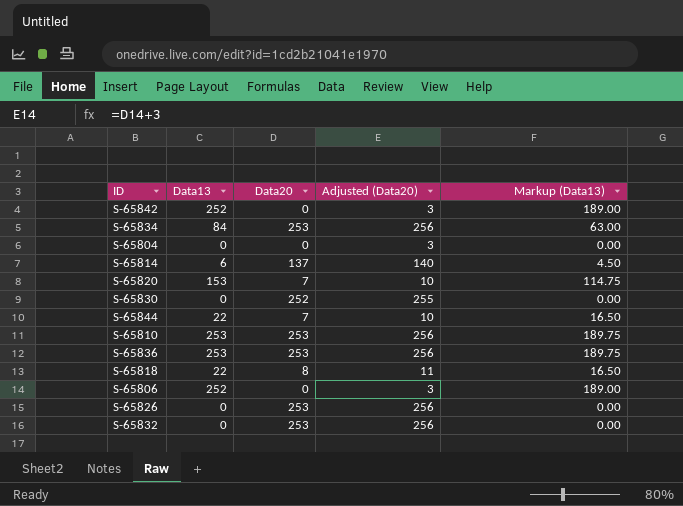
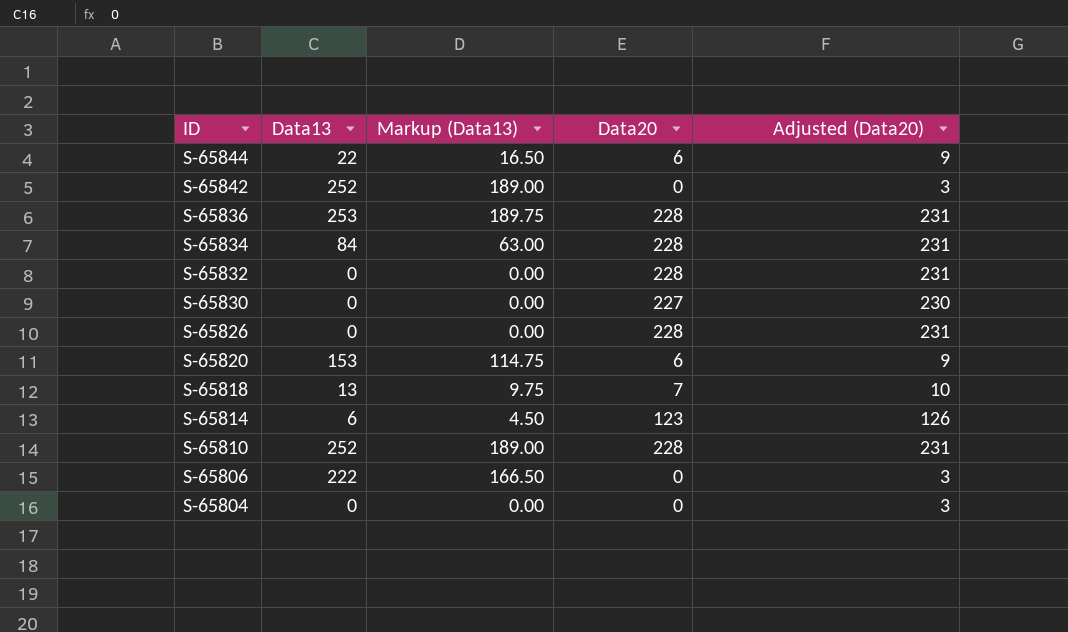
row order: none -> ID descending
column Markup (Data13) | position: 5 -> 3
S-65844 | Data20: 7 -> 6
S-65844 | Adjusted (Data20): 10 -> 9
S-65836 | Data20: 253 -> 228
S-65836 | Adjusted (Data20): 256 -> 231
S-65834 | Data20: 253 -> 228
S-65834 | Adjusted (Data20): 256 -> 231
S-65832 | Data20: 253 -> 228
S-65832 | Adjusted (Data20): 256 -> 231
S-65830 | Data20: 252 -> 227
S-65830 | Adjusted (Data20): 255 -> 230
S-65826 | Data20: 253 -> 228
S-65826 | Adjusted (Data20): 256 -> 231
S-65820 | Data20: 7 -> 6
S-65820 | Adjusted (Data20): 10 -> 9
S-65818 | Data13: 22 -> 13
S-65818 | Markup (Data13): 16.50 -> 9.75
S-65818 | Data20: 8 -> 7
S-65818 | Adjusted (Data20): 11 -> 10
S-65814 | Data20: 137 -> 123
S-65814 | Adjusted (Data20): 140 -> 126
S-65810 | Data13: 253 -> 252
S-65810 | Markup (Data13): 189.75 -> 189.00
S-65810 | Data20: 253 -> 228
S-65810 | Adjusted (Data20): 256 -> 231
S-65806 | Data13: 252 -> 222
S-65806 | Markup (Data13): 189.00 -> 166.50

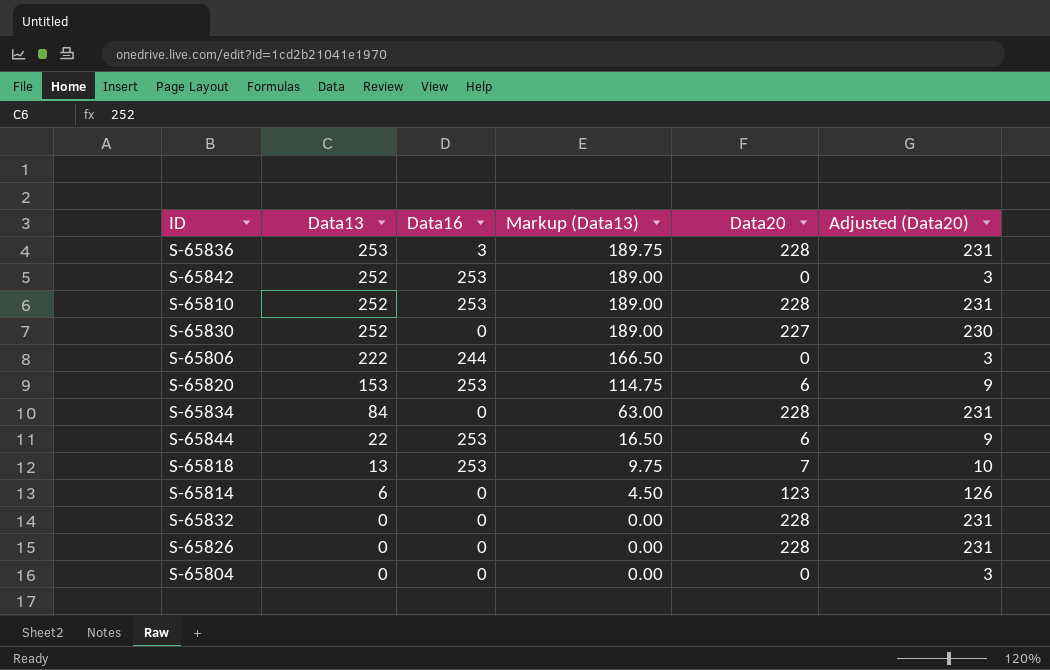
row order: ID descending -> Data13 descending
column Data16 | position: none -> 3
S-65830 | Data13: 0 -> 252
S-65830 | Markup (Data13): 0.00 -> 189.00

